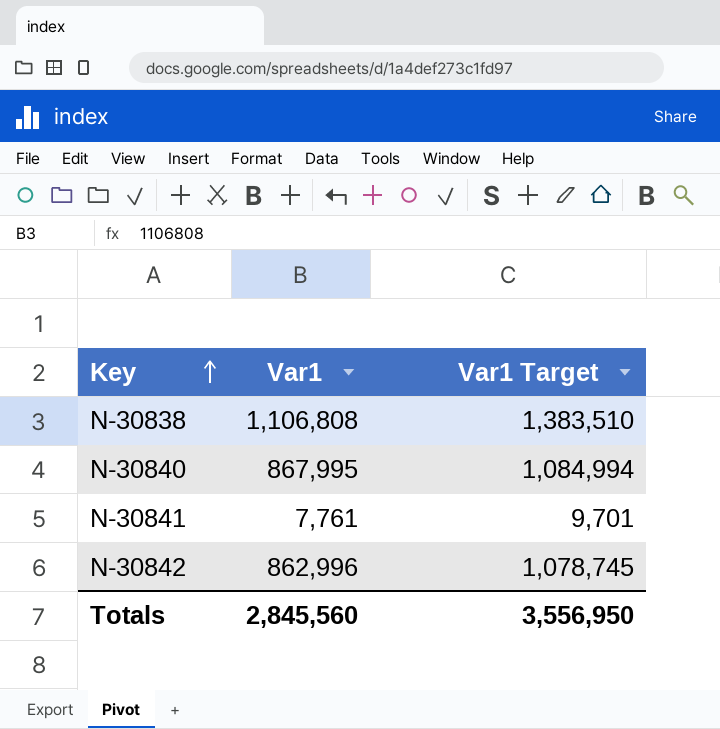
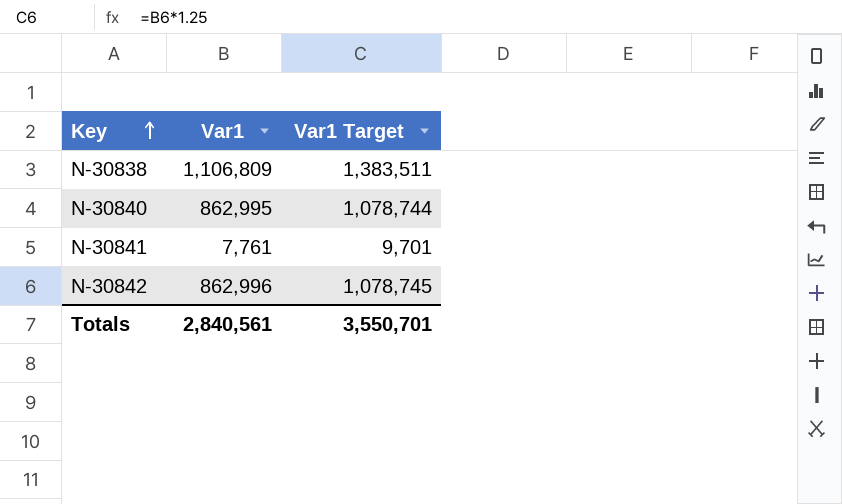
N-30838 | Var1: 1,106,808 -> 1,106,809
N-30838 | Var1 Target: 1,383,510 -> 1,383,511
N-30840 | Var1: 867,995 -> 862,995
N-30840 | Var1 Target: 1,084,994 -> 1,078,744
Totals | Var1: 2,845,560 -> 2,840,561
Totals | Var1 Target: 3,556,950 -> 3,550,701

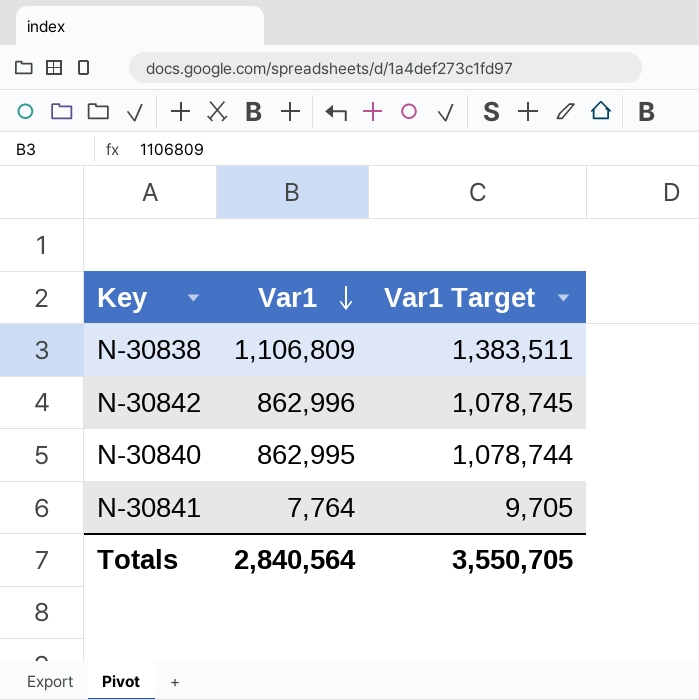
row order: Key ascending -> Var1 descending
N-30841 | Var1: 7,761 -> 7,764
N-30841 | Var1 Target: 9,701 -> 9,705
Totals | Var1: 2,840,561 -> 2,840,564
Totals | Var1 Target: 3,550,701 -> 3,550,705

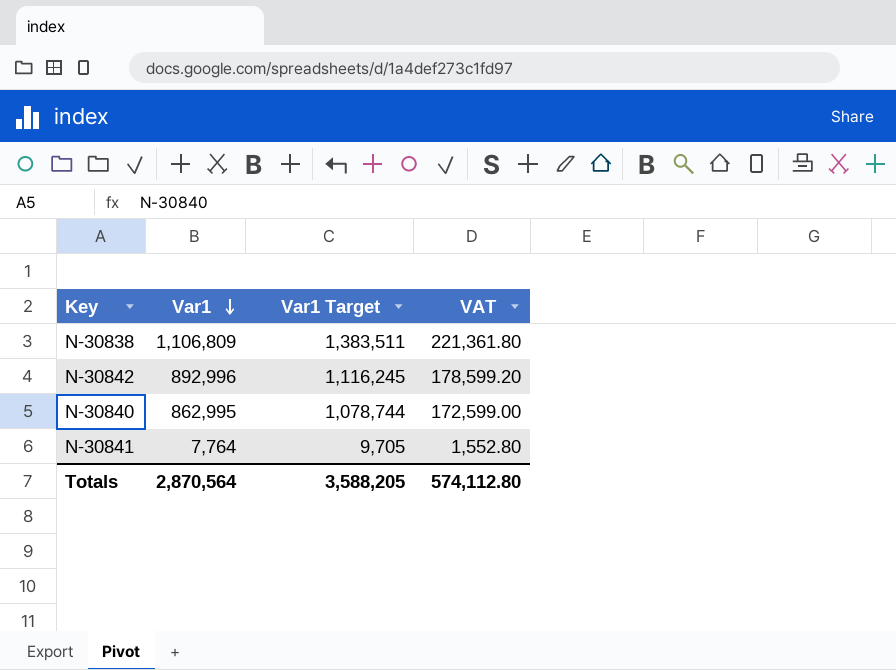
column VAT | formula: none -> [Var1] * 0.2
N-30842 | Var1: 862,996 -> 892,996
N-30842 | Var1 Target: 1,078,745 -> 1,116,245
Totals | Var1: 2,840,564 -> 2,870,564
Totals | Var1 Target: 3,550,705 -> 3,588,205

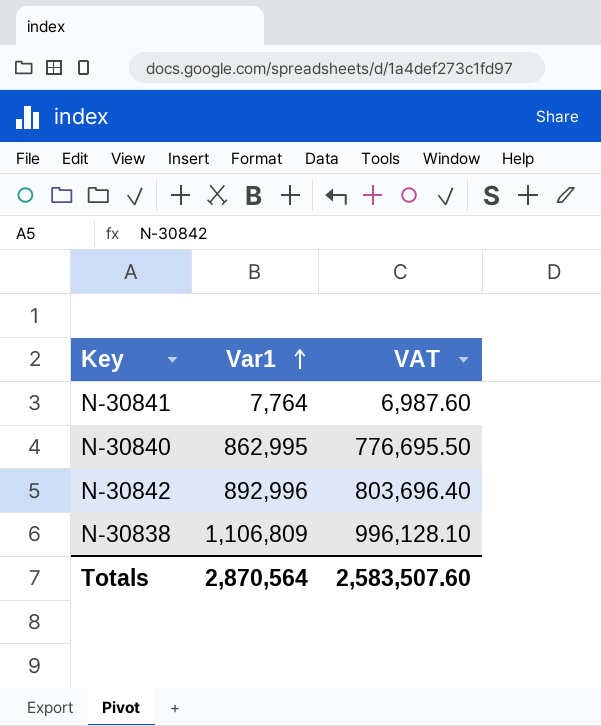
row order: Var1 descending -> Var1 ascending
column Var1 Target | formula: [Var1] * 1.25 -> none
column VAT | formula: [Var1] * 0.2 -> [Var1] * 0.9
Totals | VAT: 574,112.80 -> 2,583,507.60

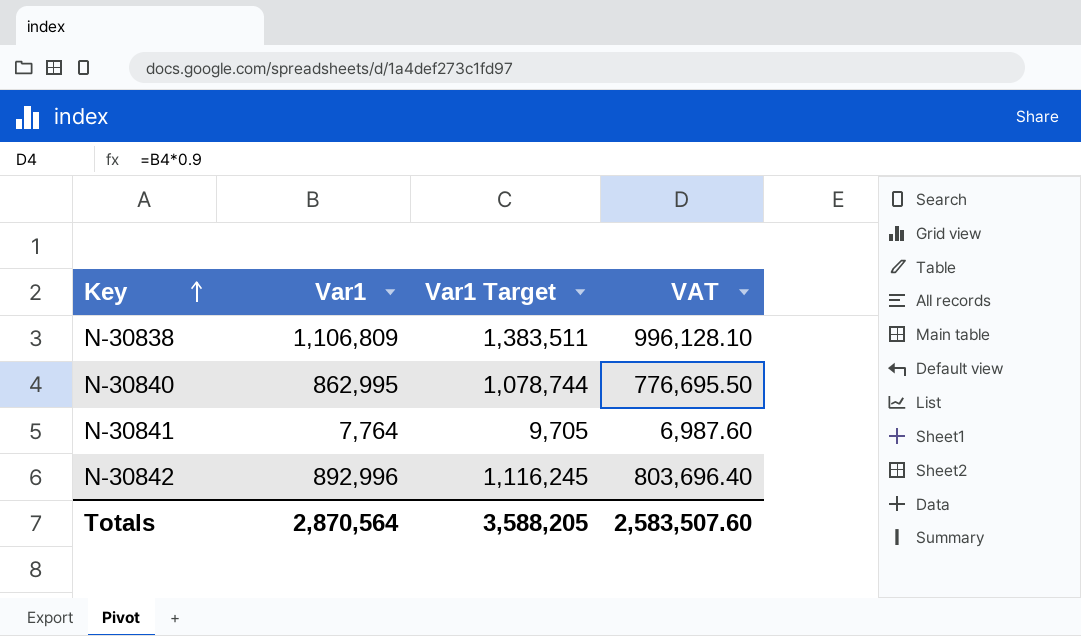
row order: Var1 ascending -> Key ascending
column Var1 Target | formula: none -> [Var1] * 1.25

